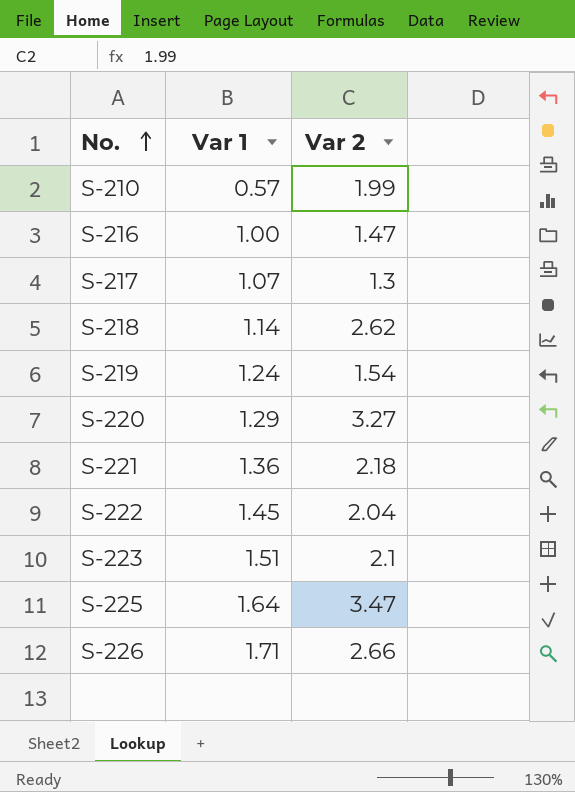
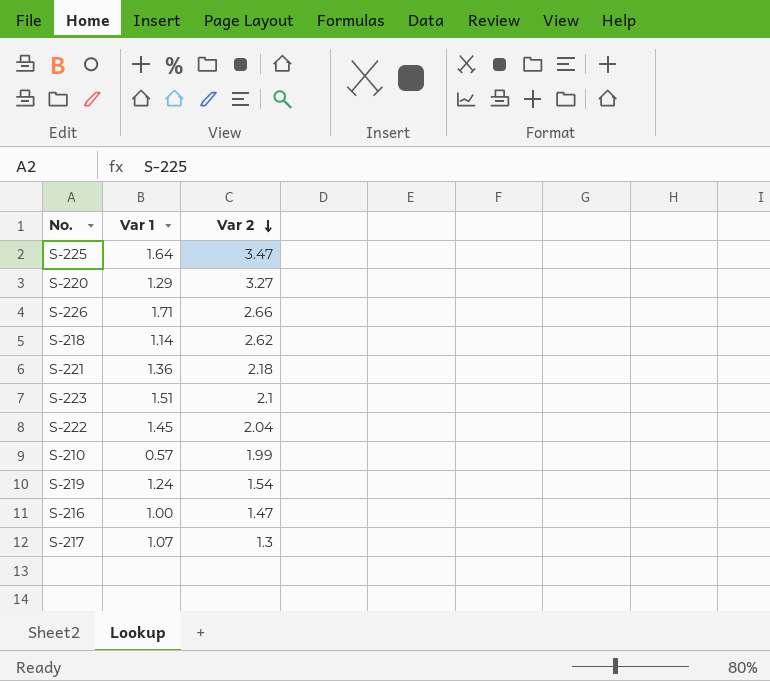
row order: No. ascending -> Var 2 descending

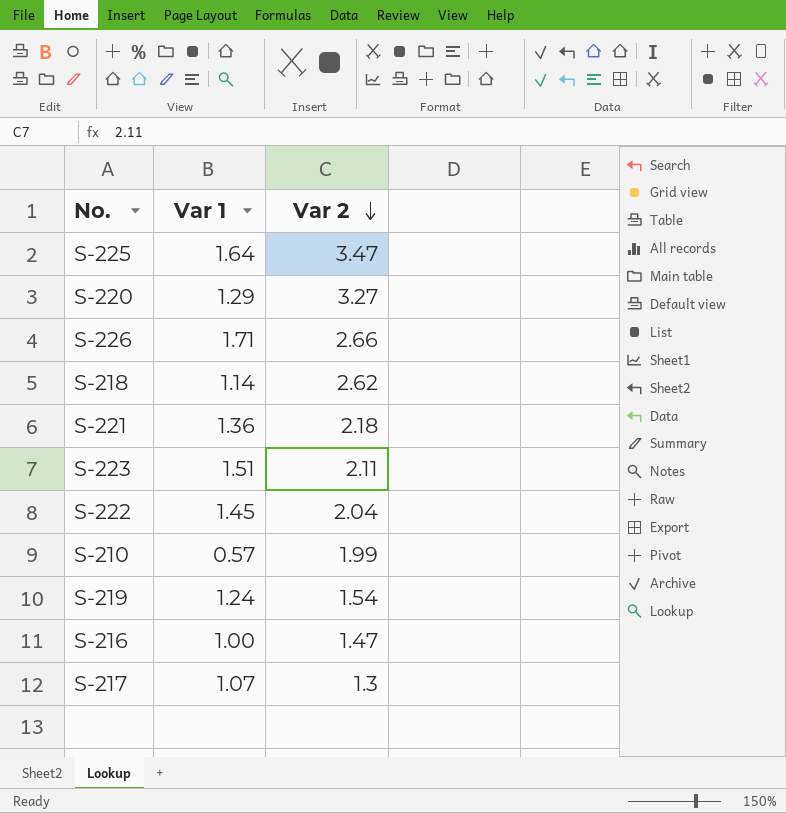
S-223 | Var 2: 2.1 -> 2.11

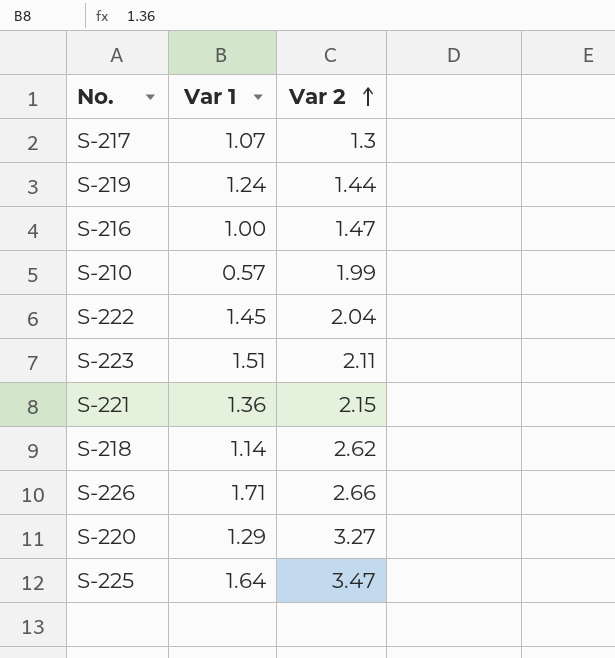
row order: Var 2 descending -> Var 2 ascending
S-219 | Var 2: 1.54 -> 1.44
S-221 | Var 2: 2.18 -> 2.15

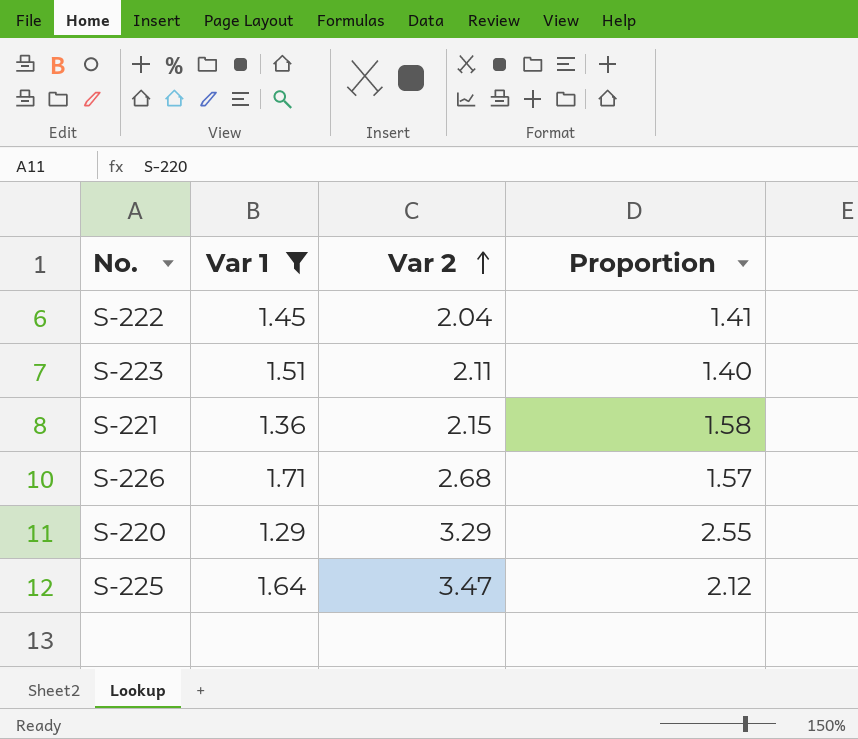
filter: none -> Var 1 >= 1.29
column Proportion | formula: none -> [Var 2] / [Var 1]
S-226 | Var 2: 2.66 -> 2.68
S-220 | Var 2: 3.27 -> 3.29

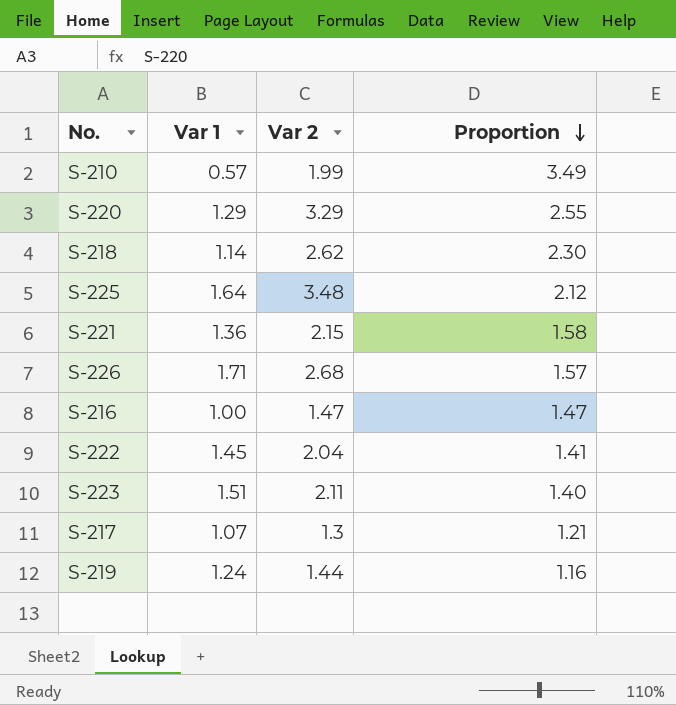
filter: Var 1 >= 1.29 -> none
row order: Var 2 ascending -> Proportion descending
S-225 | Var 2: 3.47 -> 3.48

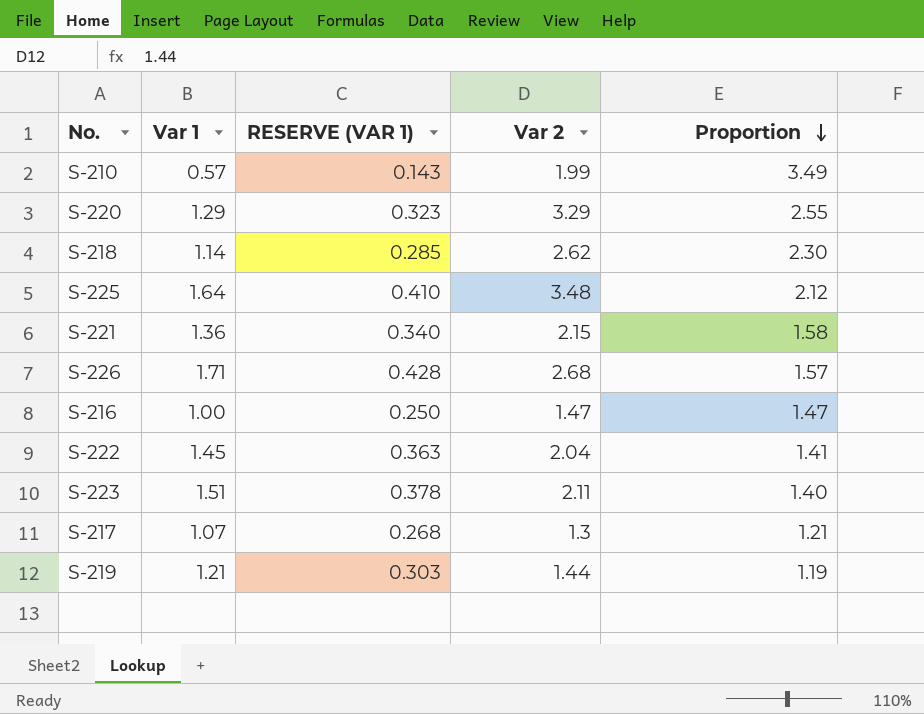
column RESERVE (VAR 1) | formula: none -> [Var 1] * 0.25
S-219 | Var 1: 1.24 -> 1.21
S-219 | Proportion: 1.16 -> 1.19

